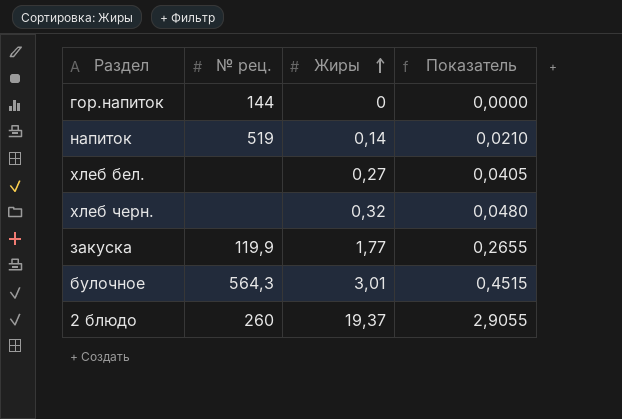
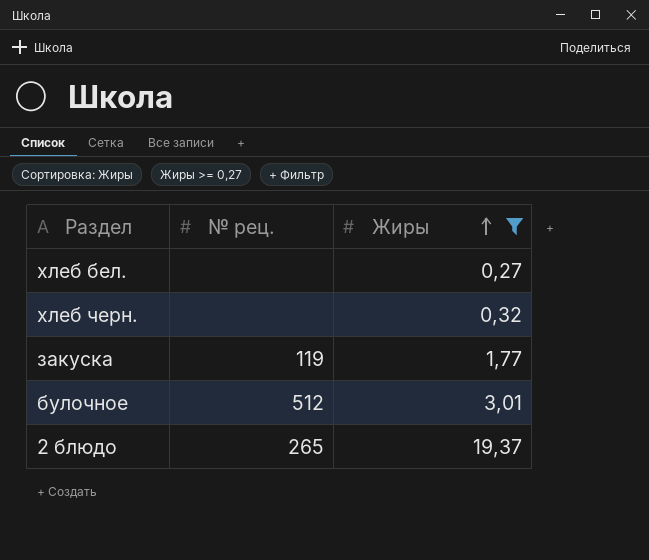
filter: none -> Жиры >= 0,27
column Показатель | formula: [Жиры] * 0,15 -> none
закуска | № рец.: 119,9 -> 119
булочное | № рец.: 564,3 -> 512
2 блюдо | № рец.: 260 -> 265

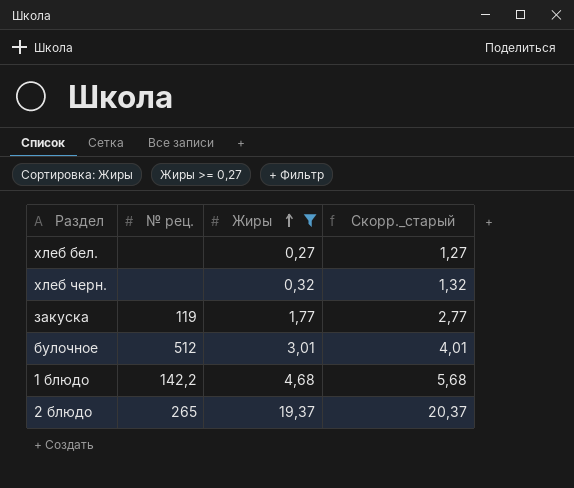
column Скорр._старый | formula: none -> [Жиры] + 1
row 1 блюдо: none -> 142,2 | 4,68 | 5,68

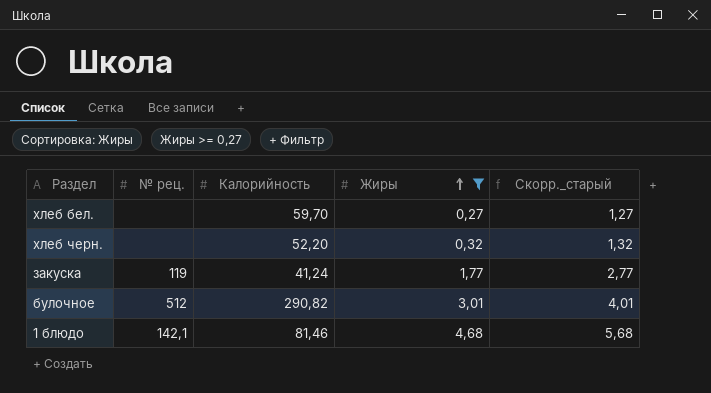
column Калорийность | position: none -> 3
row 2 блюдо: 265 | 19,37 | 20,37 -> none
1 блюдо | № рец.: 142,2 -> 142,1

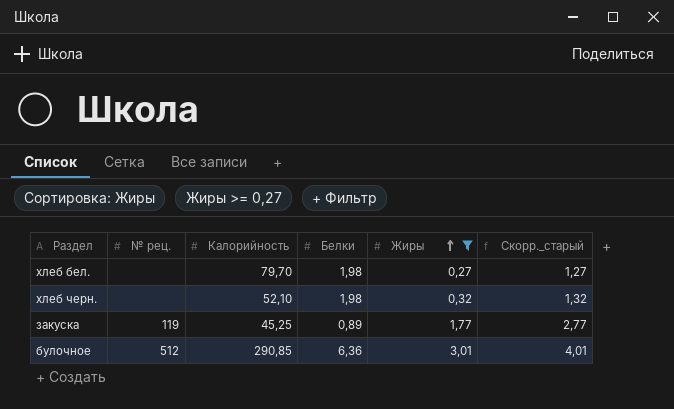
column Белки | position: none -> 4
row 1 блюдо: 142,1 | 81,46 | 4,68 | 5,68 -> none
хлеб бел. | Калорийность: 59,70 -> 79,70
хлеб черн. | Калорийность: 52,20 -> 52,10
закуска | Калорийность: 41,24 -> 45,25
булочное | Калорийность: 290,82 -> 290,85

